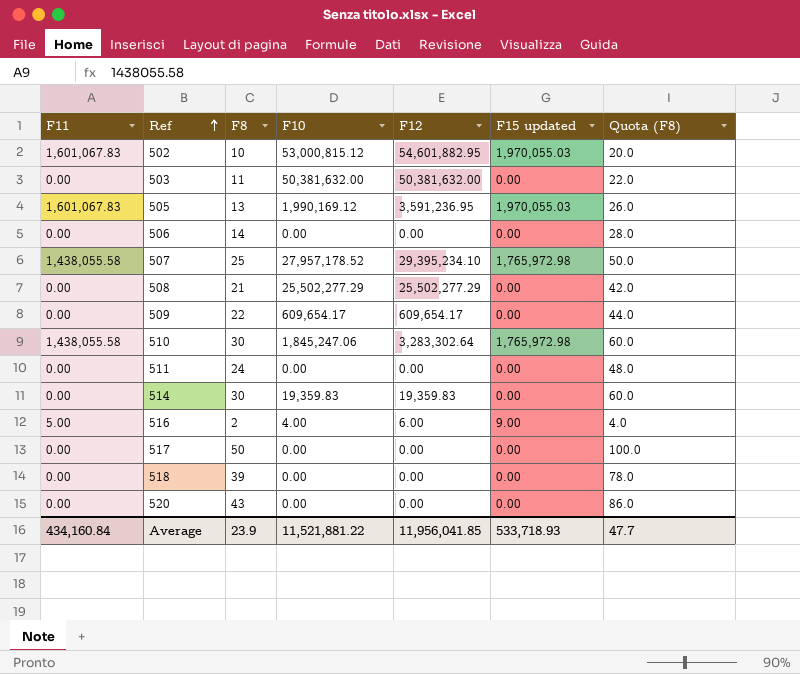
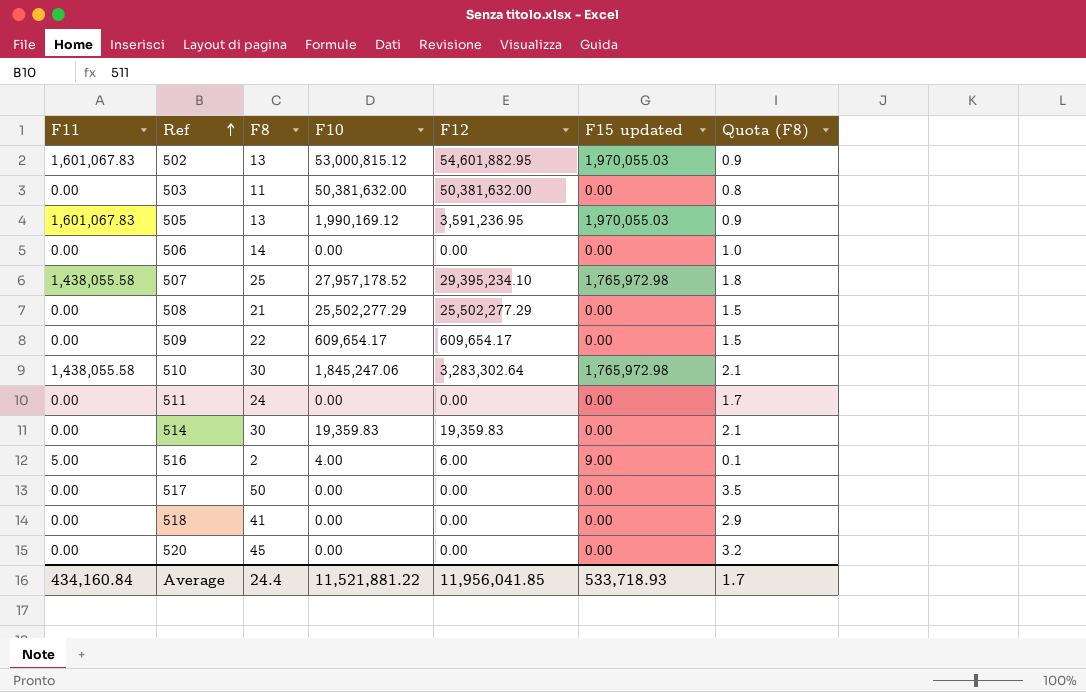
column Quota (F8) | formula: [F8] * 2 -> [F8] * 0.07
502 | F8: 10 -> 13
518 | F8: 39 -> 41
520 | F8: 43 -> 45
Average | F8: 23.9 -> 24.4
Average | Quota (F8): 47.7 -> 1.7

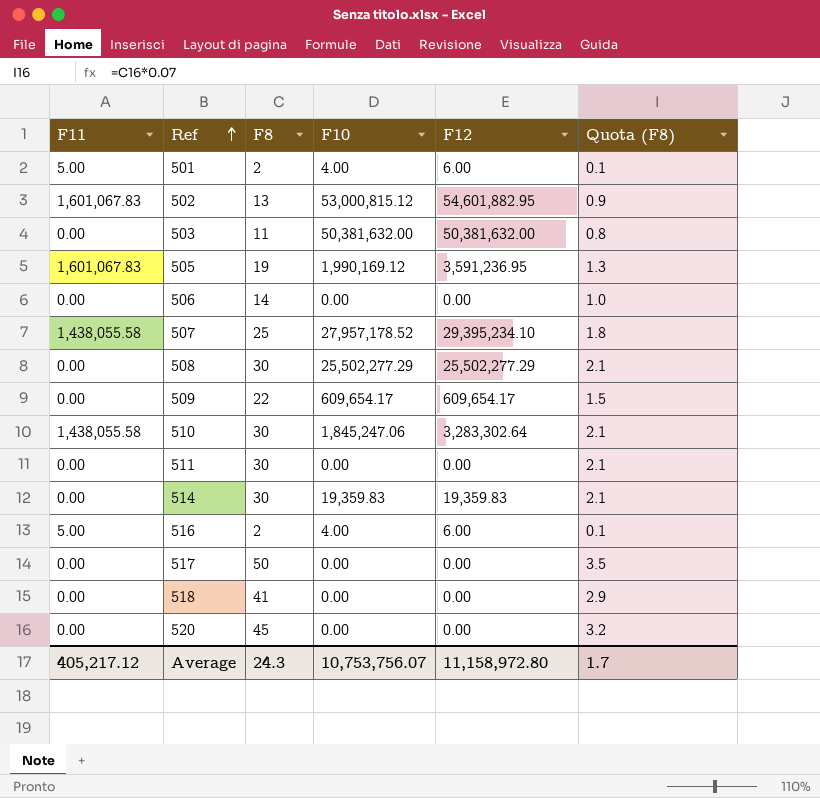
column F15 updated | position: 6 -> none
row 501: none -> 5.00 | 2 | 4.00 | 6.00 | 0.1
505 | F8: 13 -> 19
505 | Quota (F8): 0.9 -> 1.3
508 | F8: 21 -> 30
508 | Quota (F8): 1.5 -> 2.1
511 | F8: 24 -> 30
511 | Quota (F8): 1.7 -> 2.1
Average | F11: 434,160.84 -> 405,217.12
Average | F8: 24.4 -> 24.3
Average | F10: 11,521,881.22 -> 10,753,756.07
Average | F12: 11,956,041.85 -> 11,158,972.80

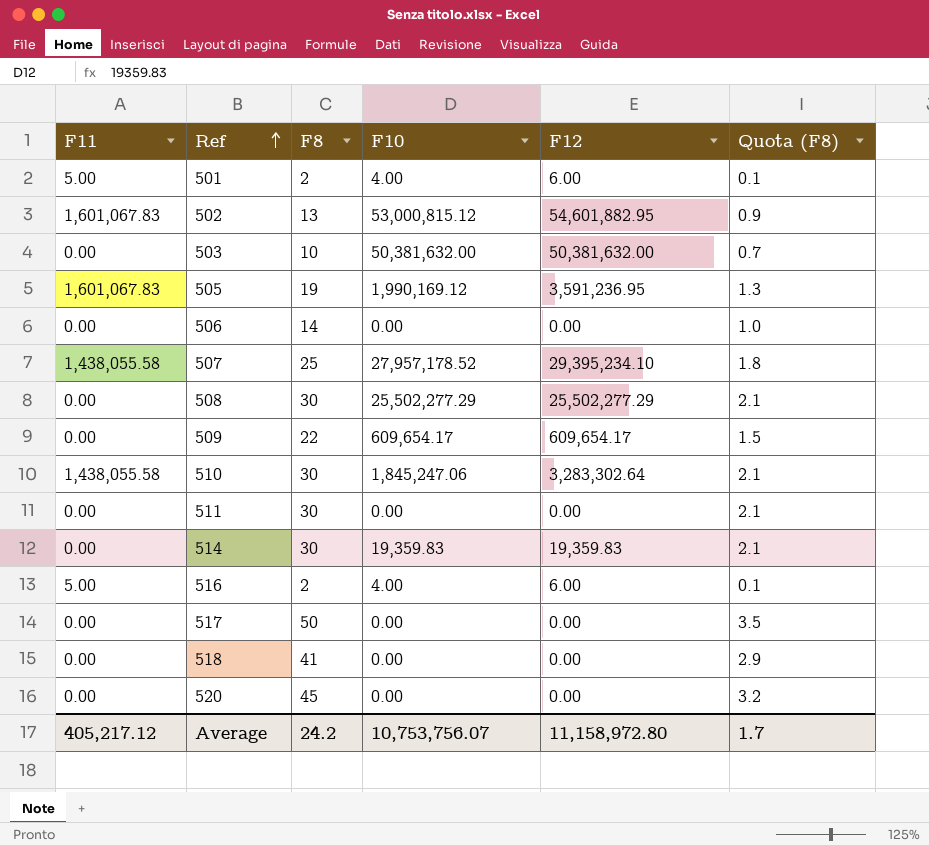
503 | F8: 11 -> 10
503 | Quota (F8): 0.8 -> 0.7
Average | F8: 24.3 -> 24.2

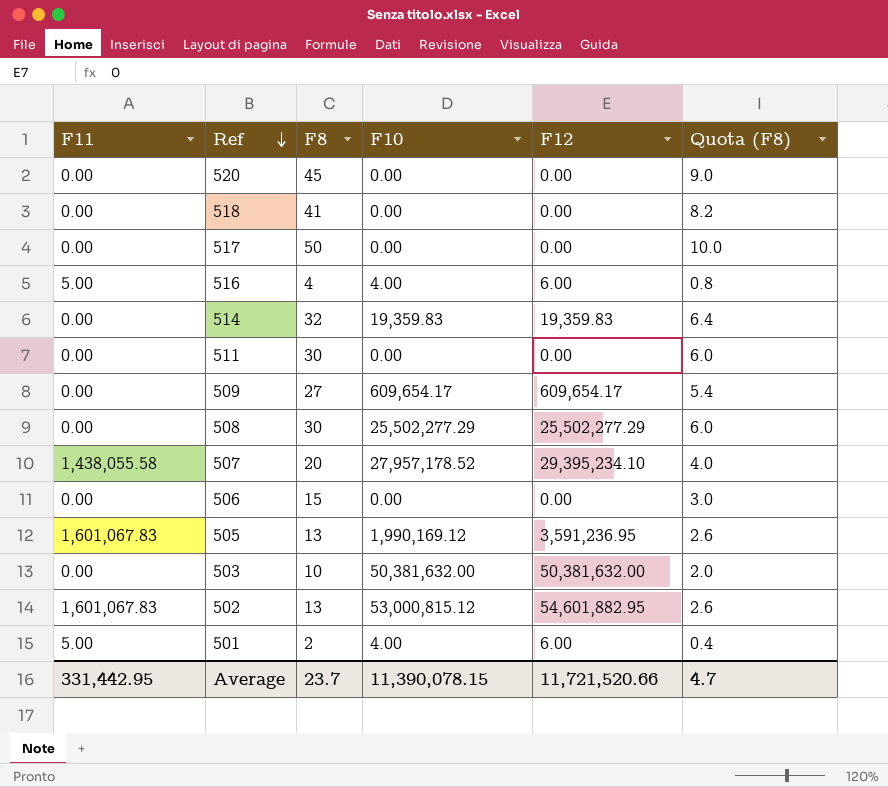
row order: Ref ascending -> Ref descending
column Quota (F8) | formula: [F8] * 0.07 -> [F8] * 0.2
row 510: 1,438,055.58 | 30 | 1,845,247.06 | 3,283,302.64 | 2.1 -> none
516 | F8: 2 -> 4
514 | F8: 30 -> 32
509 | F8: 22 -> 27
507 | F8: 25 -> 20
506 | F8: 14 -> 15
505 | F8: 19 -> 13
Average | F11: 405,217.12 -> 331,442.95
Average | F8: 24.2 -> 23.7
Average | F10: 10,753,756.07 -> 11,390,078.15
Average | F12: 11,158,972.80 -> 11,721,520.66
Average | Quota (F8): 1.7 -> 4.7

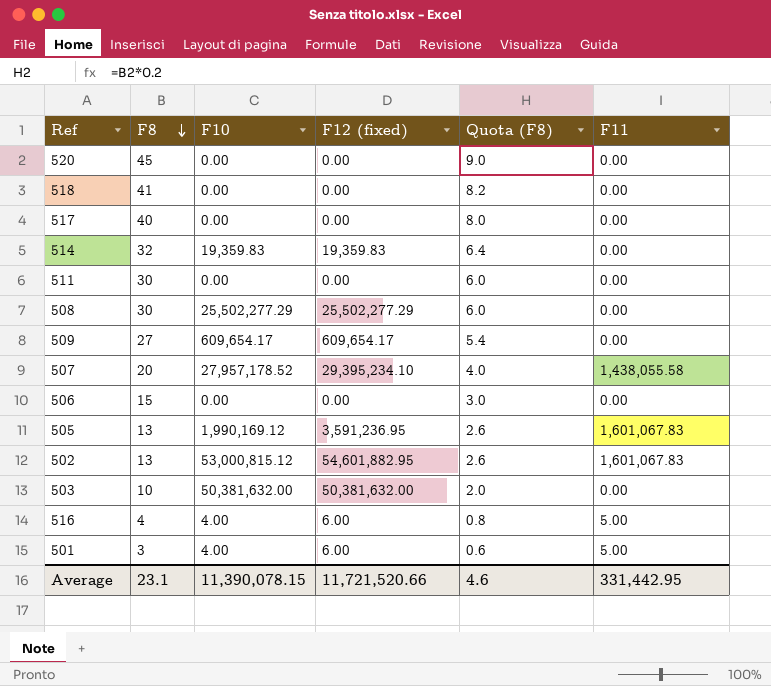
row order: Ref descending -> F8 descending
column name: F12 -> F12 (fixed)
column F11 | position: 1 -> 6
517 | F8: 50 -> 40
517 | Quota (F8): 10.0 -> 8.0
501 | F8: 2 -> 3
501 | Quota (F8): 0.4 -> 0.6
Average | F8: 23.7 -> 23.1
Average | Quota (F8): 4.7 -> 4.6

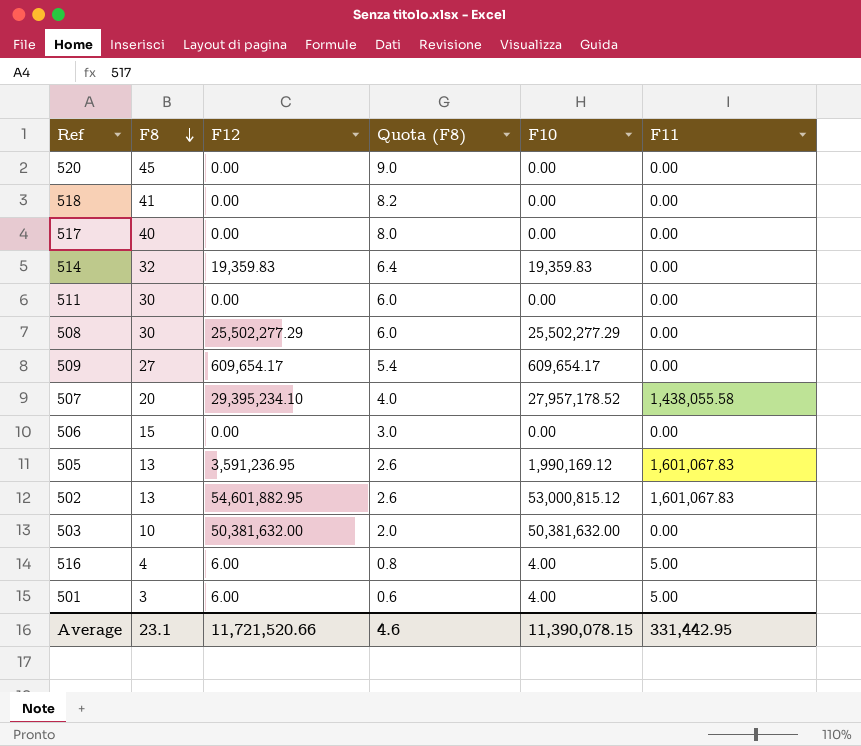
column name: F12 (fixed) -> F12
column F10 | position: 3 -> 5

